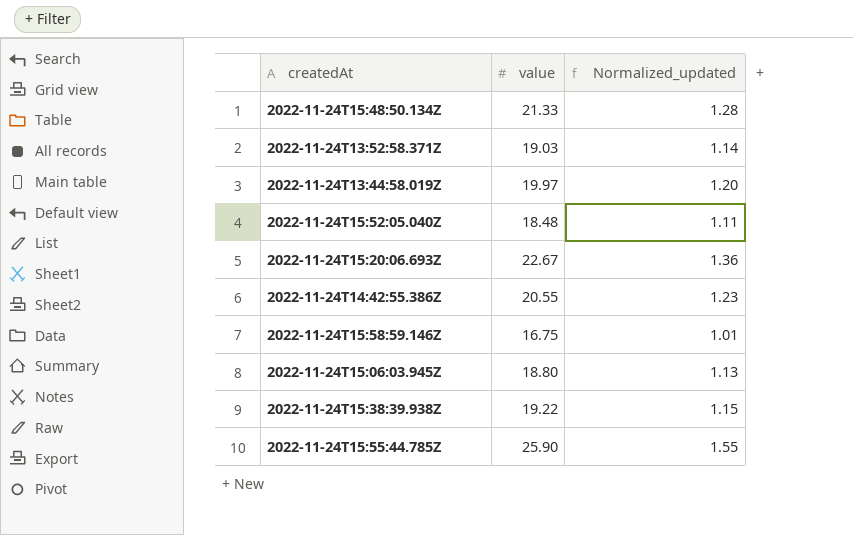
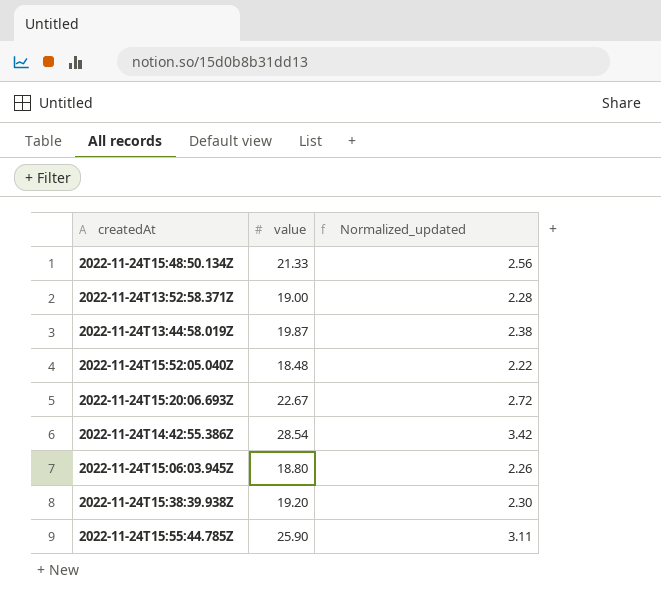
column Normalized_updated | formula: [value] * 0.06 -> [value] * 0.12
row 2022-11-24T15:58:59.146Z: 16.75 | 1.01 -> none
2022-11-24T13:52:58.371Z | value: 19.03 -> 19.00
2022-11-24T13:44:58.019Z | value: 19.97 -> 19.87
2022-11-24T14:42:55.386Z | value: 20.55 -> 28.54
2022-11-24T15:38:39.938Z | value: 19.22 -> 19.20

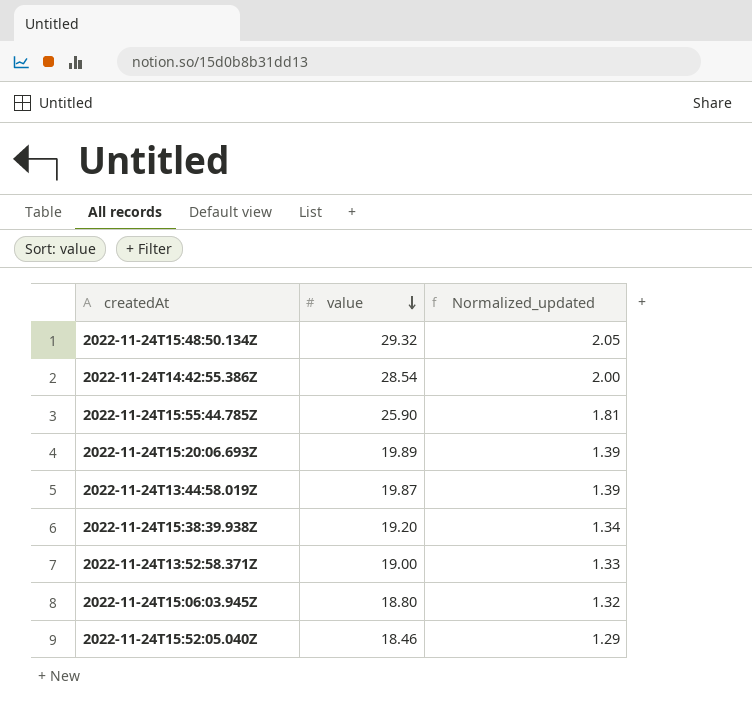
row order: none -> value descending
column Normalized_updated | formula: [value] * 0.12 -> [value] * 0.07
2022-11-24T15:48:50.134Z | value: 21.33 -> 29.32
2022-11-24T15:20:06.693Z | value: 22.67 -> 19.89
2022-11-24T15:52:05.040Z | value: 18.48 -> 18.46

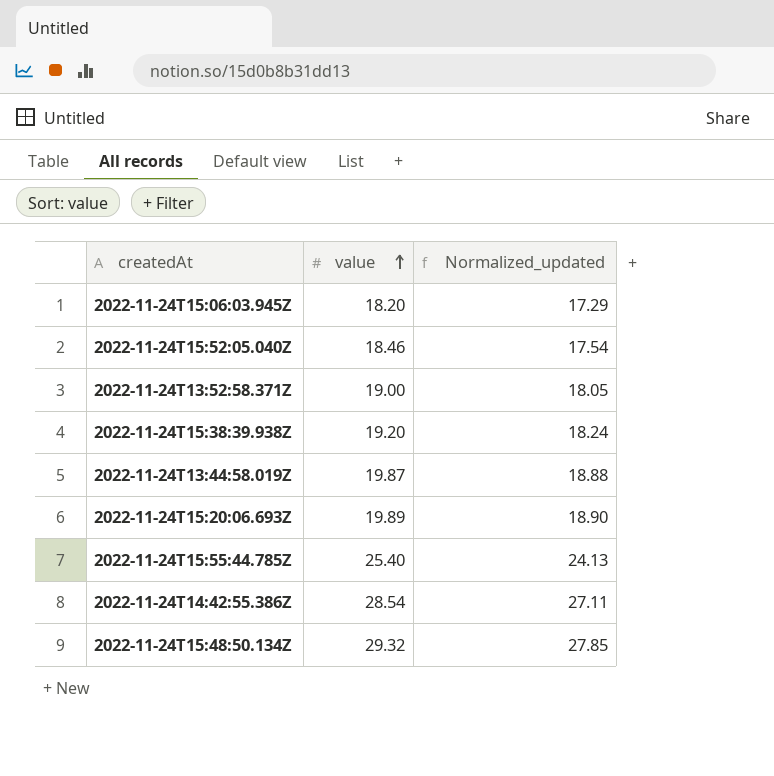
row order: value descending -> value ascending
column Normalized_updated | formula: [value] * 0.07 -> [value] * 0.95
2022-11-24T15:06:03.945Z | value: 18.80 -> 18.20
2022-11-24T15:55:44.785Z | value: 25.90 -> 25.40

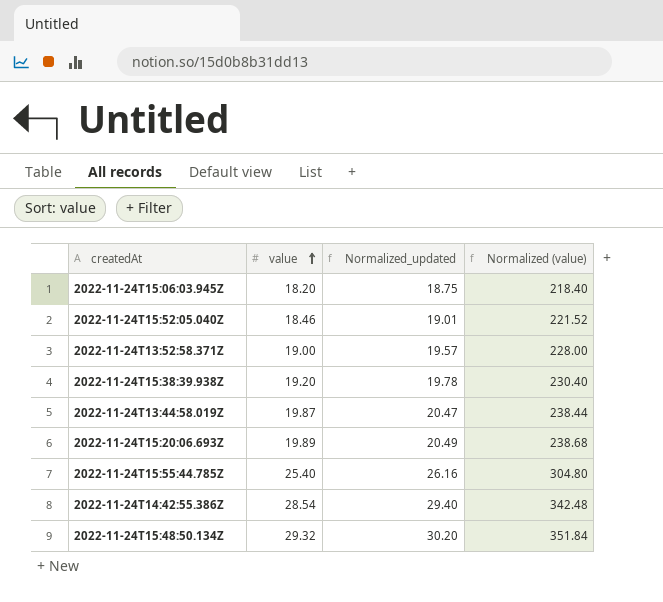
column Normalized_updated | formula: [value] * 0.95 -> [value] * 1.03
column Normalized (value) | formula: none -> [value] * 12

